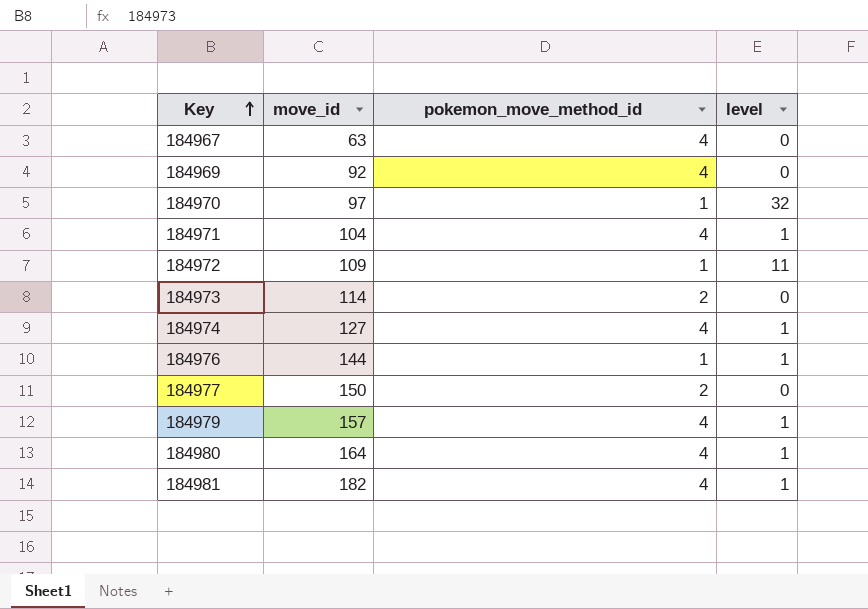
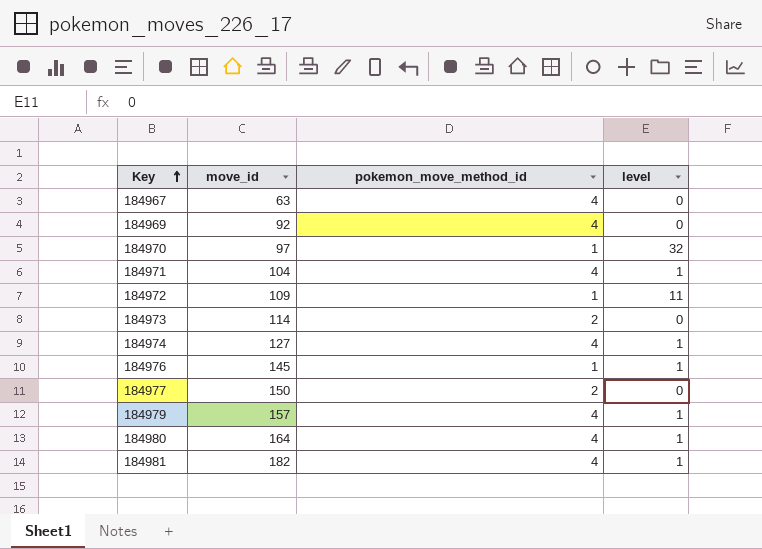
184976 | move_id: 144 -> 145

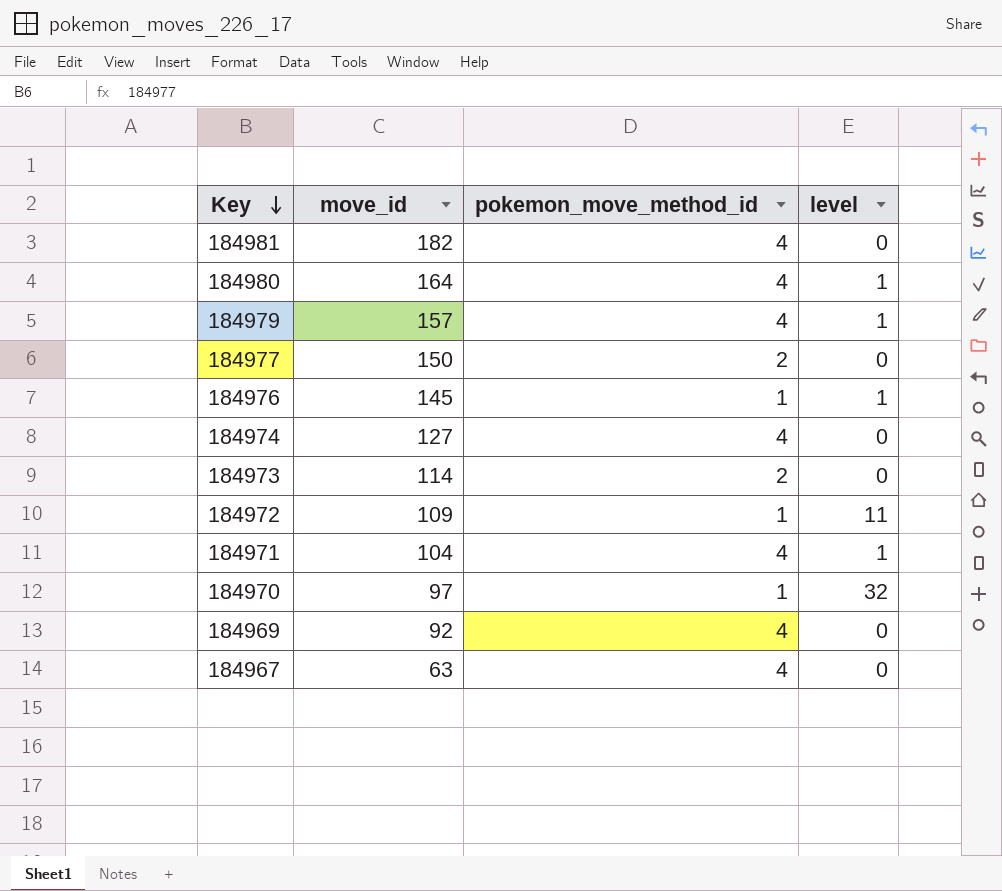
row order: Key ascending -> Key descending
184981 | level: 1 -> 0
184974 | level: 1 -> 0

